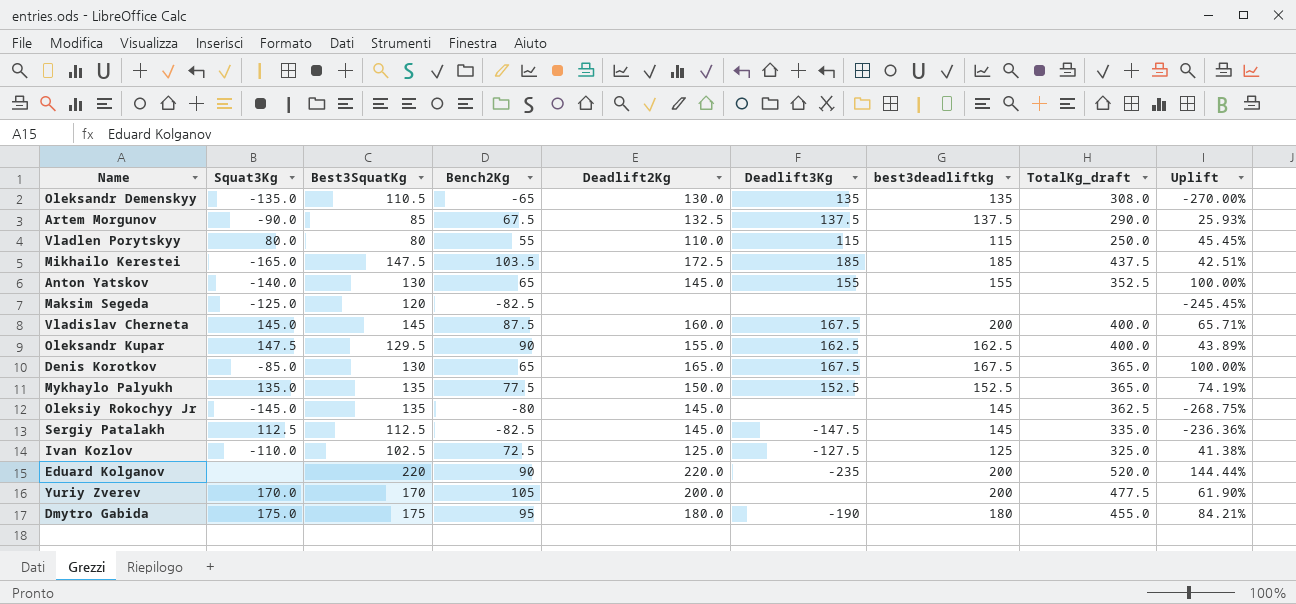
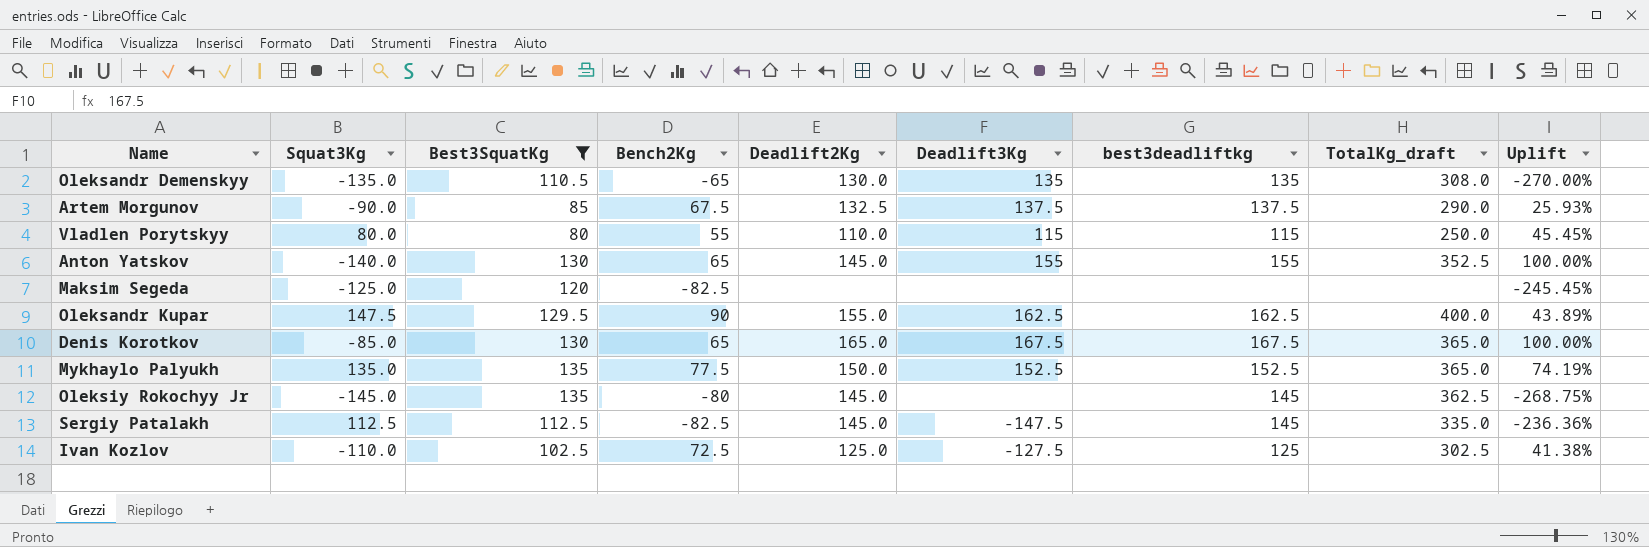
filter: none -> Best3SquatKg <= 135
Ivan Kozlov | TotalKg_draft: 325.0 -> 302.5

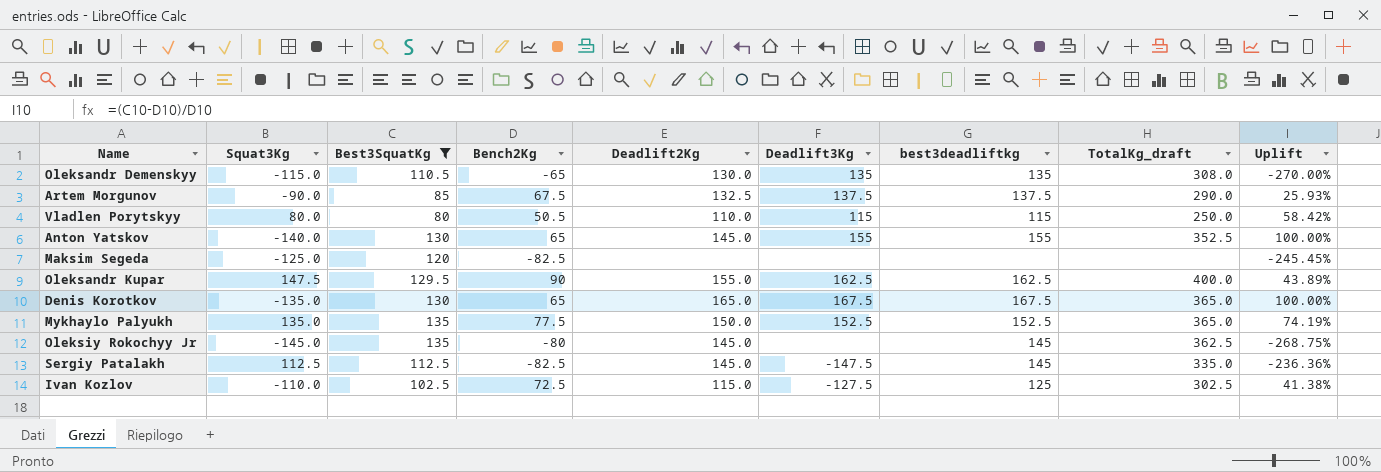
Oleksandr Demenskyy | Squat3Kg: -135.0 -> -115.0
Vladlen Porytskyy | Bench2Kg: 55 -> 50.5
Vladlen Porytskyy | Uplift: 45.45% -> 58.42%
Denis Korotkov | Squat3Kg: -85.0 -> -135.0
Ivan Kozlov | Deadlift2Kg: 125.0 -> 115.0

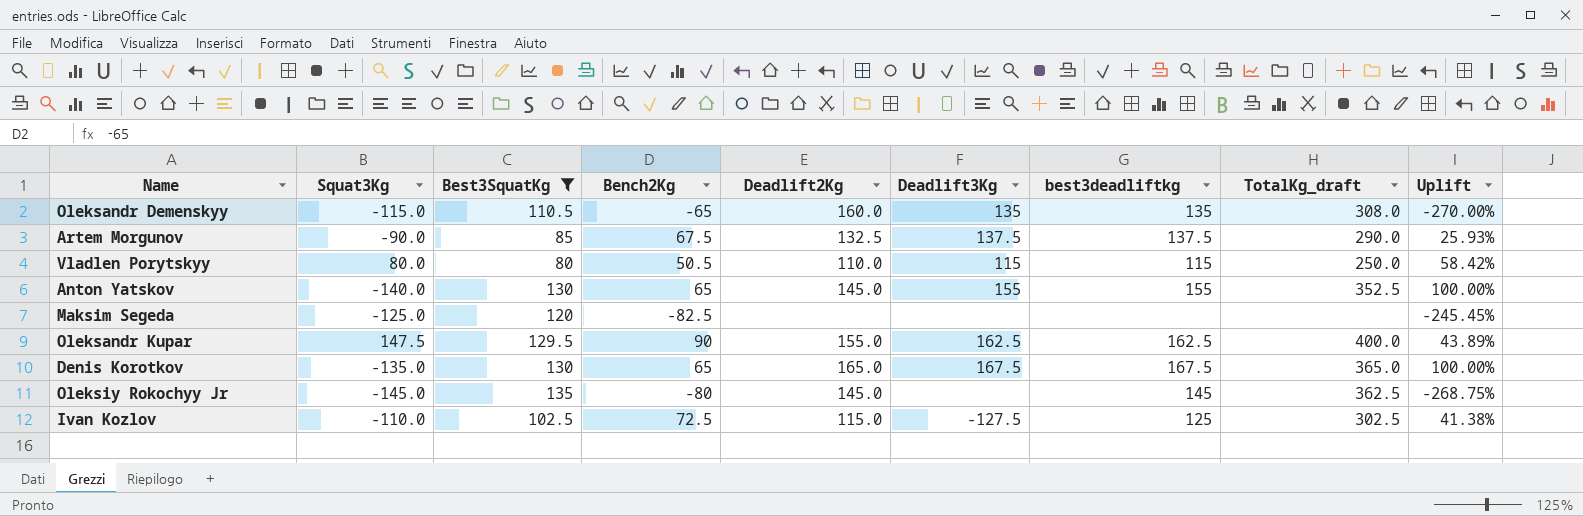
row Mykhaylo Palyukh: 135.0 | 135 | 77.5 | 150.0 | 152.5 | 152.5 | 365.0 | 74.19% -> none
row Sergiy Patalakh: 112.5 | 112.5 | -82.5 | 145.0 | -147.5 | 145 | 335.0 | -236.36% -> none
Oleksandr Demenskyy | Deadlift2Kg: 130.0 -> 160.0

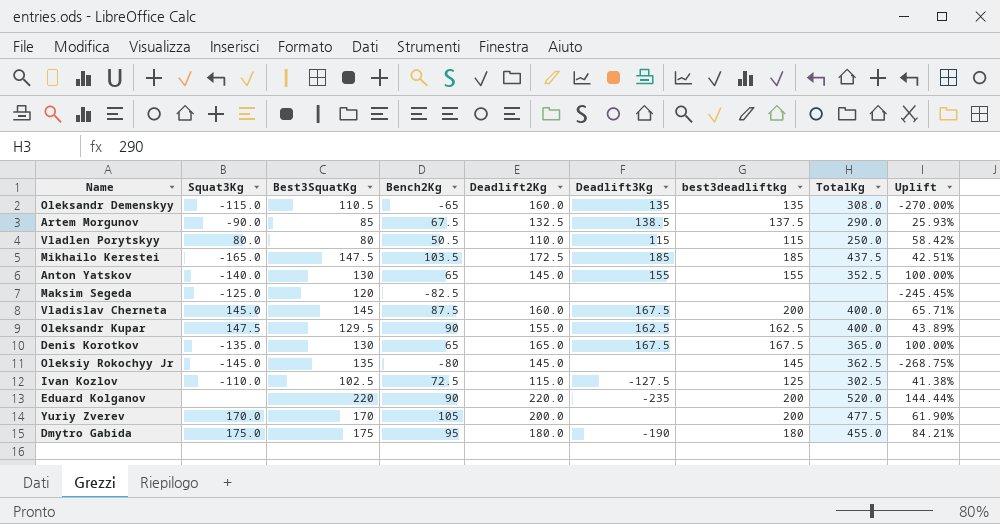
filter: Best3SquatKg <= 135 -> none
column name: TotalKg_draft -> TotalKg
Artem Morgunov | Deadlift3Kg: 137.5 -> 138.5

